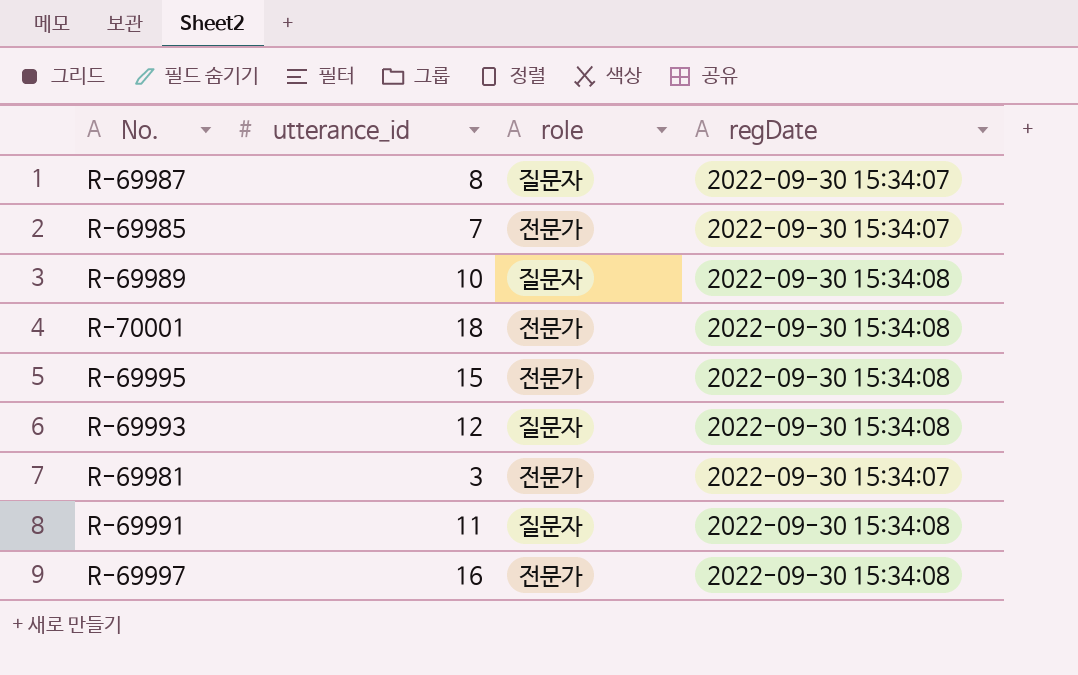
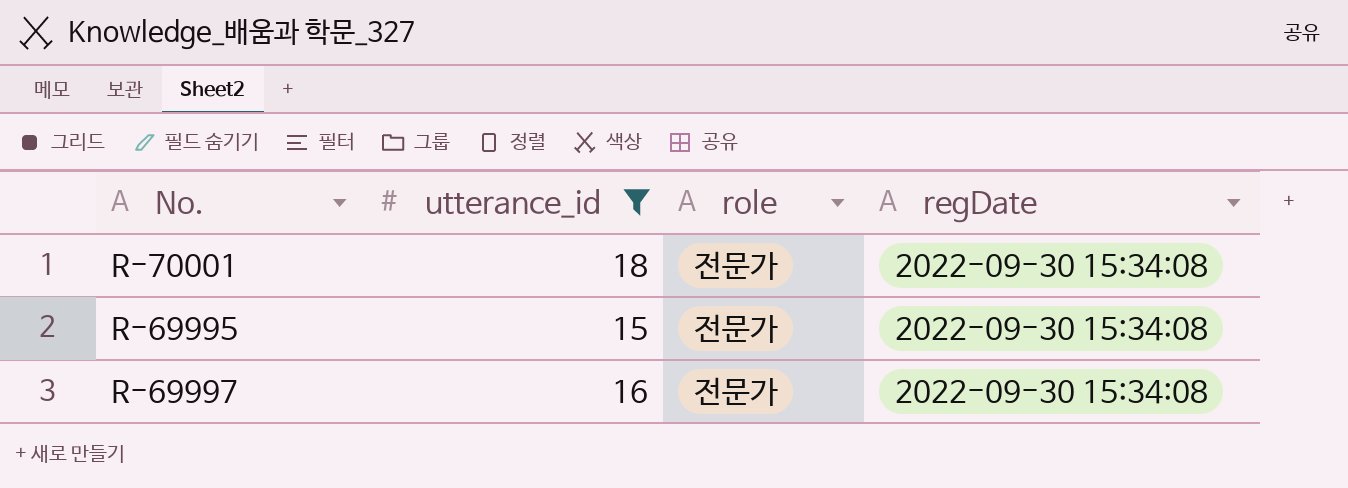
filter: none -> utterance_id >= 15

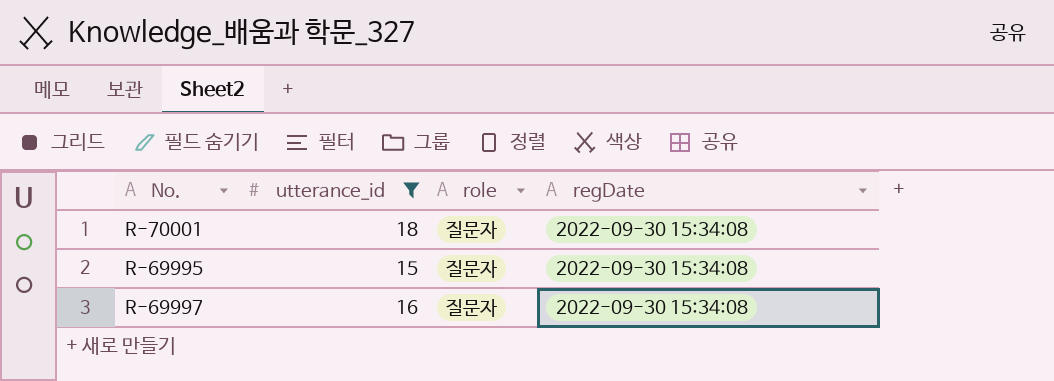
R-70001 | role: 전문가 -> 질문자
R-69995 | role: 전문가 -> 질문자
R-69997 | role: 전문가 -> 질문자

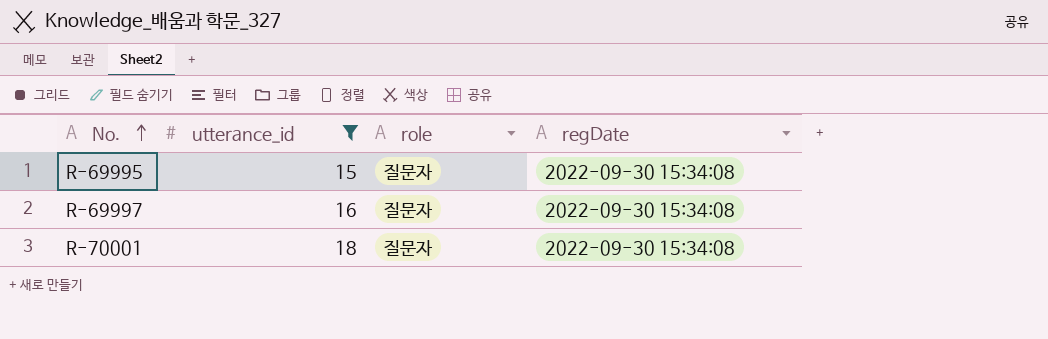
row order: none -> No. ascending

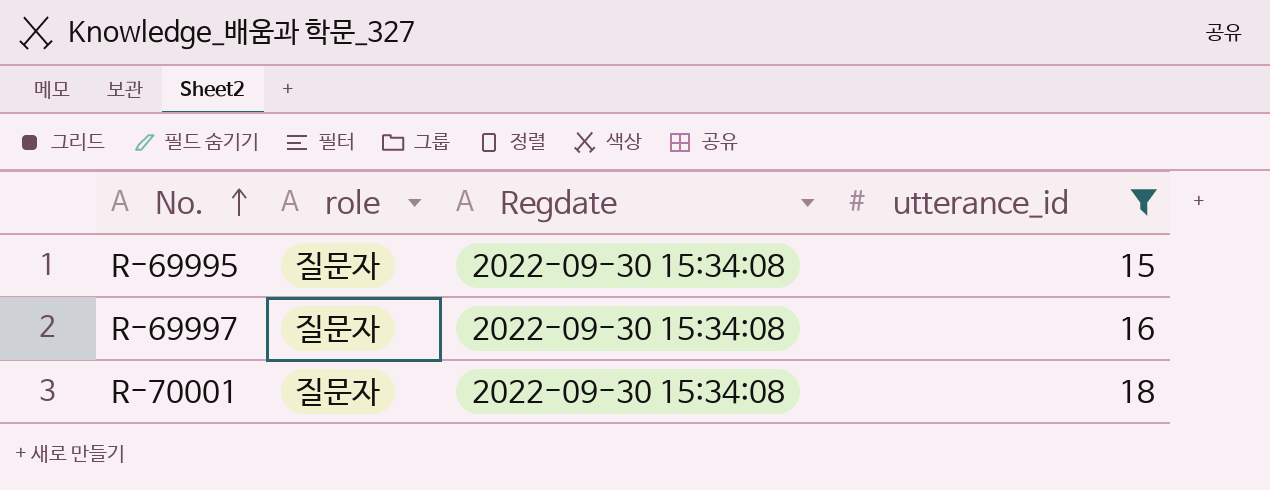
column name: regDate -> Regdate
column utterance_id | position: 2 -> 4

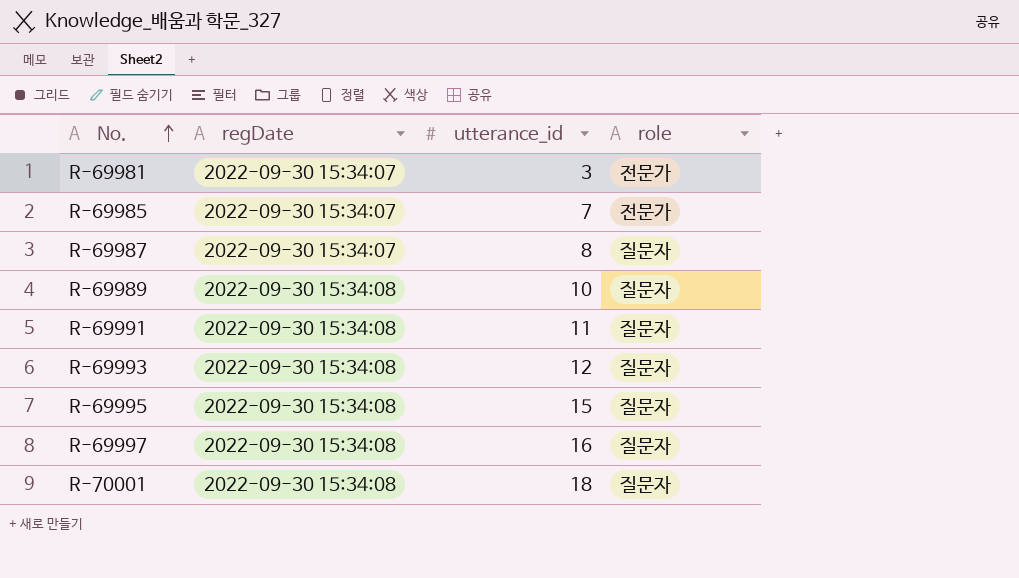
filter: utterance_id >= 15 -> none
column name: Regdate -> regDate
column role | position: 2 -> 4

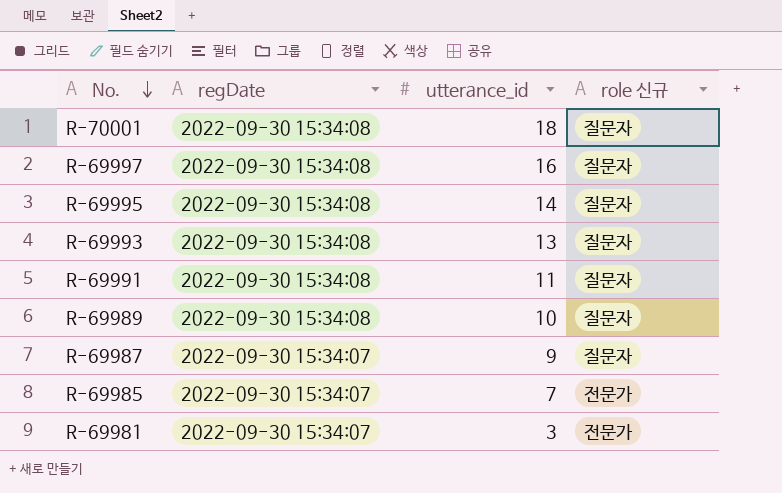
row order: No. ascending -> No. descending
column name: role -> role 신규
R-69995 | utterance_id: 15 -> 14
R-69993 | utterance_id: 12 -> 13
R-69987 | utterance_id: 8 -> 9

